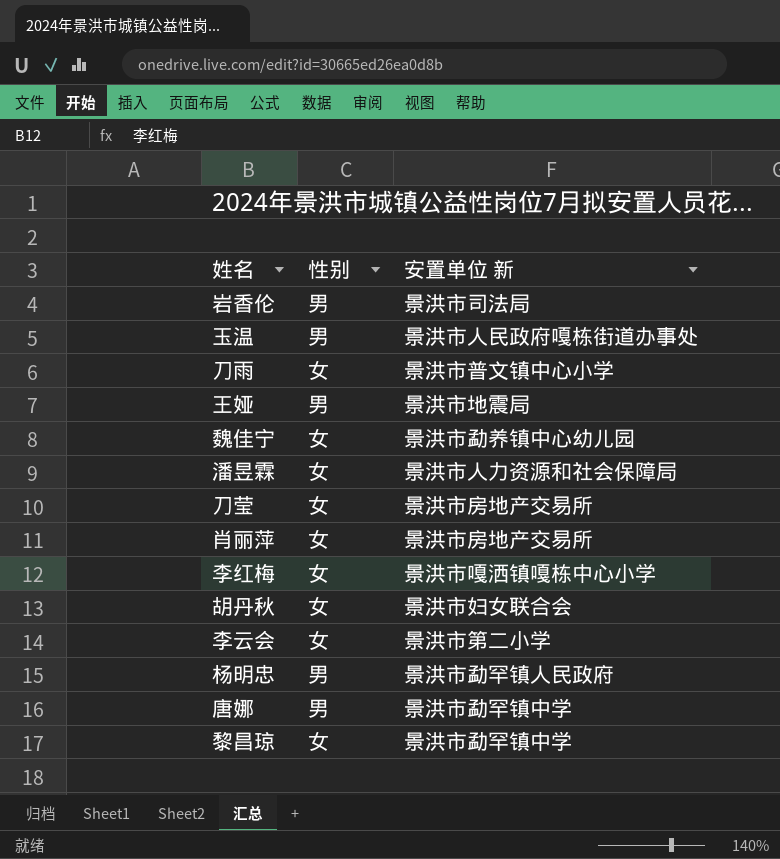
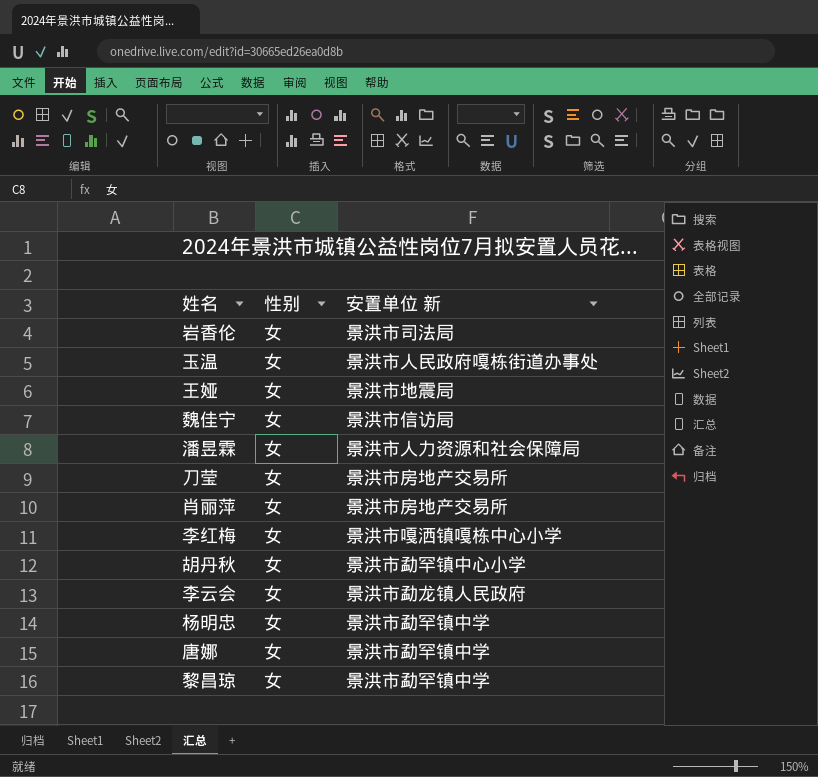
row 刀雨: 女 | 景洪市普文镇中心小学 -> none
岩香伦 | 性别: 男 -> 女
玉温 | 性别: 男 -> 女
王娅 | 性别: 男 -> 女
魏佳宁 | 安置单位 新: 景洪市勐养镇中心幼儿园 -> 景洪市信访局
胡丹秋 | 安置单位 新: 景洪市妇女联合会 -> 景洪市勐罕镇中心小学
李云会 | 安置单位 新: 景洪市第二小学 -> 景洪市勐龙镇人民政府
杨明忠 | 性别: 男 -> 女
杨明忠 | 安置单位 新: 景洪市勐罕镇人民政府 -> 景洪市勐罕镇中学
唐娜 | 性别: 男 -> 女

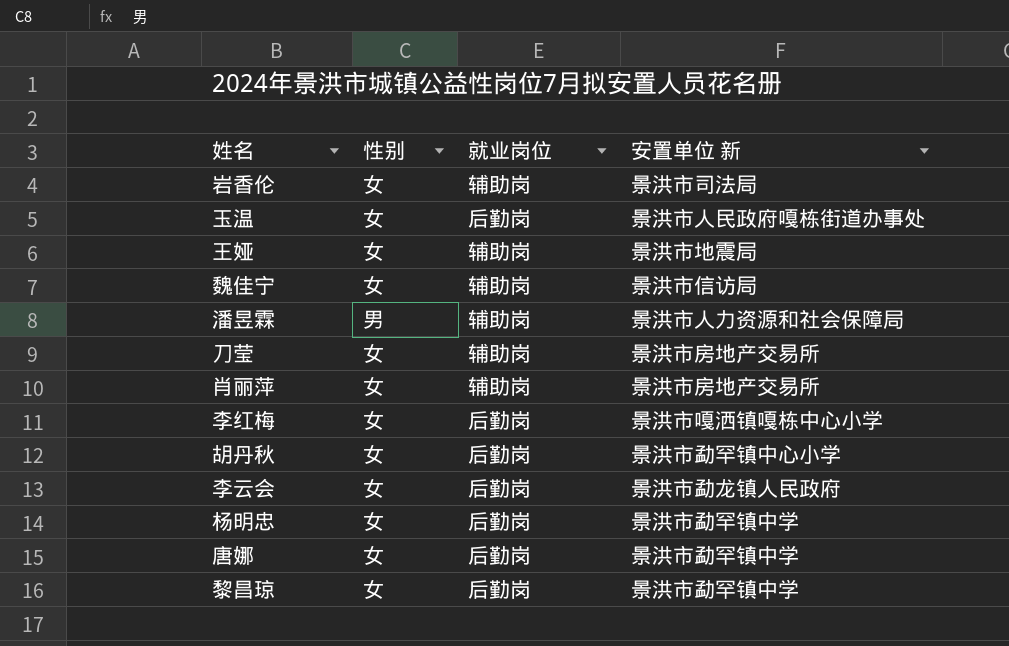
column 就业岗位 | position: none -> 3
潘昱霖 | 性别: 女 -> 男

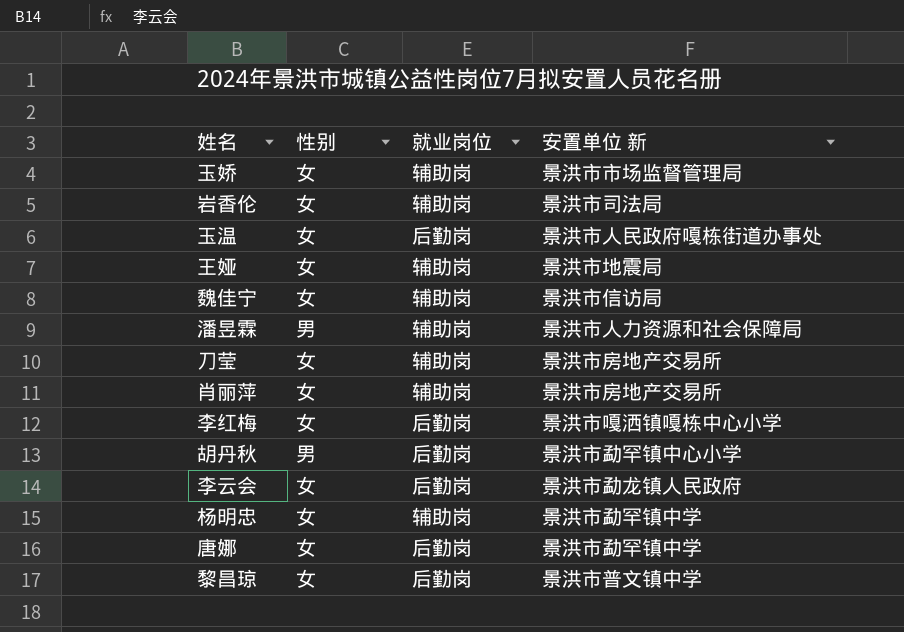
row 玉娇: none -> 女 | 辅助岗 | 景洪市市场监督管理局
胡丹秋 | 性别: 女 -> 男
杨明忠 | 就业岗位: 后勤岗 -> 辅助岗
黎昌琼 | 安置单位 新: 景洪市勐罕镇中学 -> 景洪市普文镇中学

